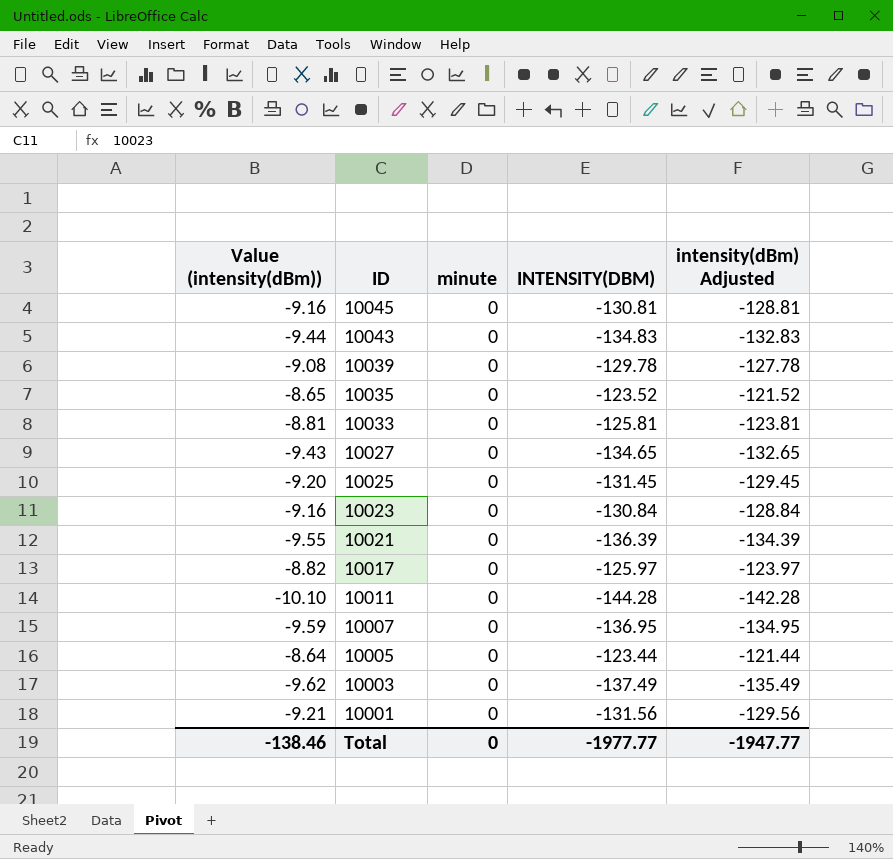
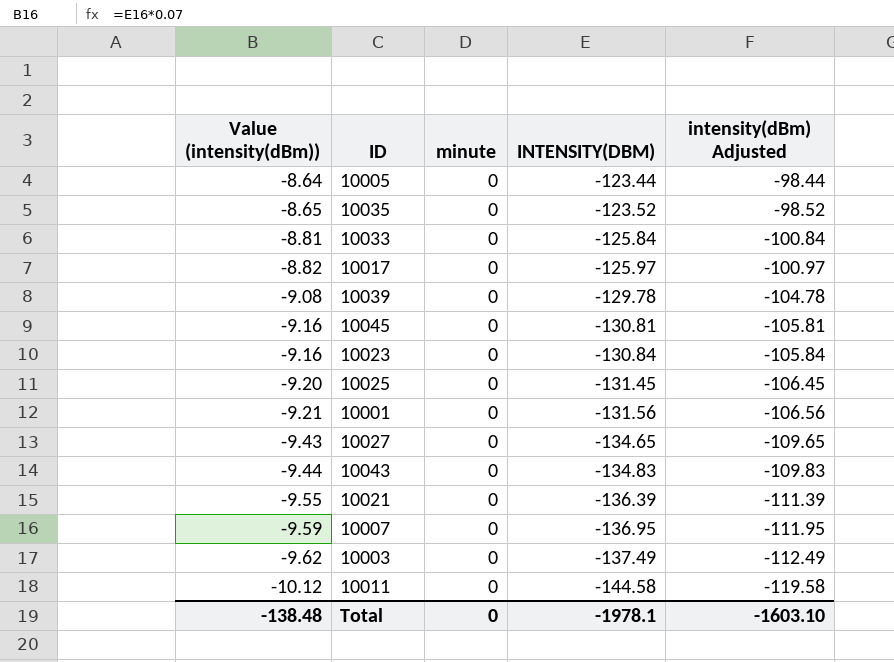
row order: ID descending -> Value (intensity(dBm)) descending
column intensity(dBm) Adjusted | formula: [INTENSITY(DBM)] + 2 -> [INTENSITY(DBM)] + 25
10033 | INTENSITY(DBM): -125.81 -> -125.84
10011 | Value (intensity(dBm)): -10.10 -> -10.12
10011 | INTENSITY(DBM): -144.28 -> -144.58
Total | Value (intensity(dBm)): -138.46 -> -138.48
Total | INTENSITY(DBM): -1977.77 -> -1978.1
Total | intensity(dBm) Adjusted: -1947.77 -> -1603.10

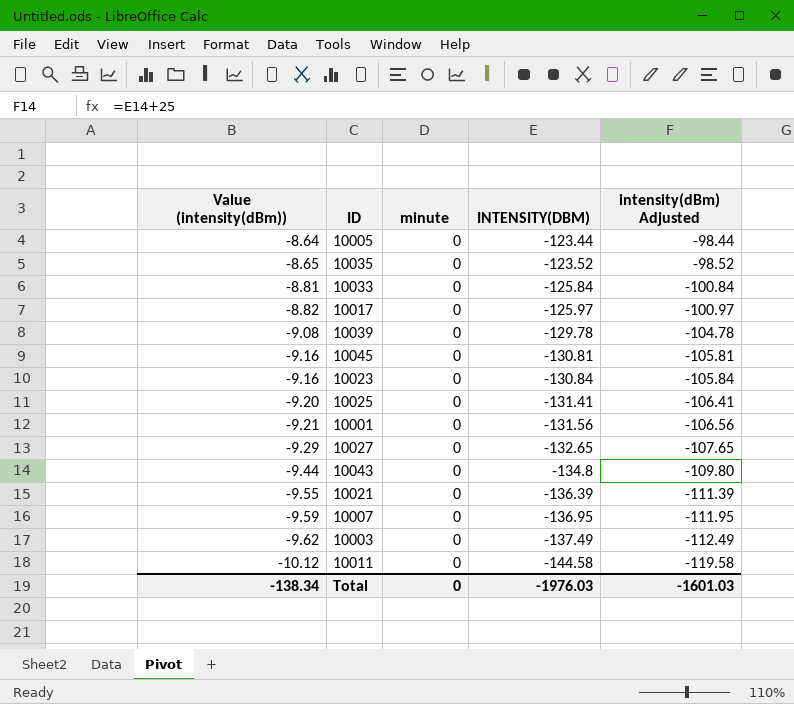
10025 | INTENSITY(DBM): -131.45 -> -131.41
10025 | intensity(dBm) Adjusted: -106.45 -> -106.41
10027 | Value (intensity(dBm)): -9.43 -> -9.29
10027 | INTENSITY(DBM): -134.65 -> -132.65
10027 | intensity(dBm) Adjusted: -109.65 -> -107.65
10043 | INTENSITY(DBM): -134.83 -> -134.8
10043 | intensity(dBm) Adjusted: -109.83 -> -109.80
Total | Value (intensity(dBm)): -138.48 -> -138.34
Total | INTENSITY(DBM): -1978.1 -> -1976.03
Total | intensity(dBm) Adjusted: -1603.10 -> -1601.03

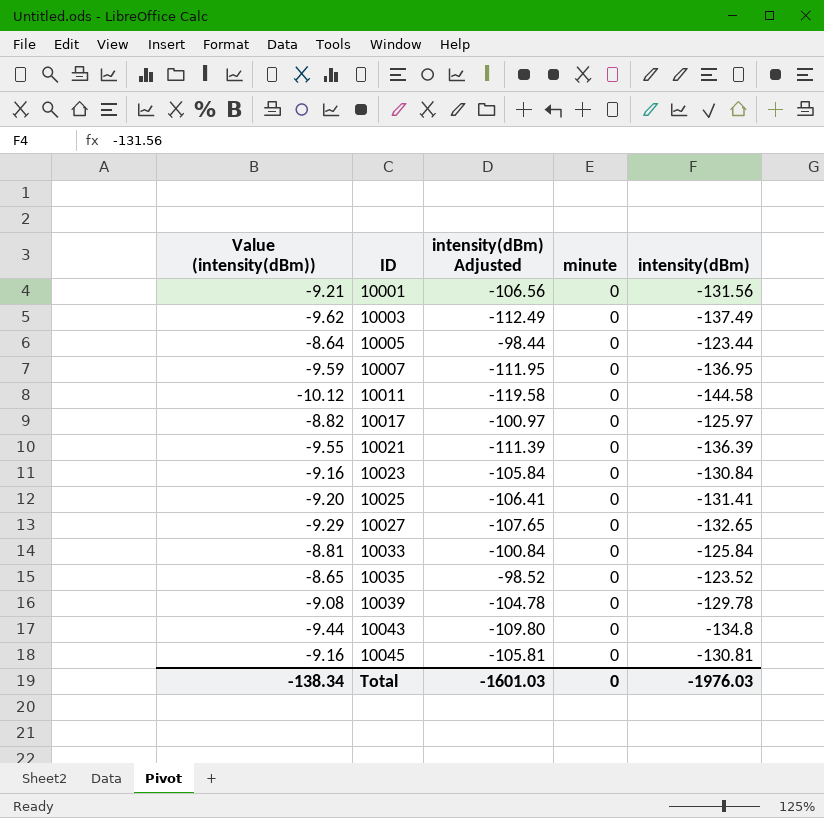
row order: Value (intensity(dBm)) descending -> ID ascending
column intensity(dBm) Adjusted | position: 5 -> 3
column name: INTENSITY(DBM) -> intensity(dBm)

